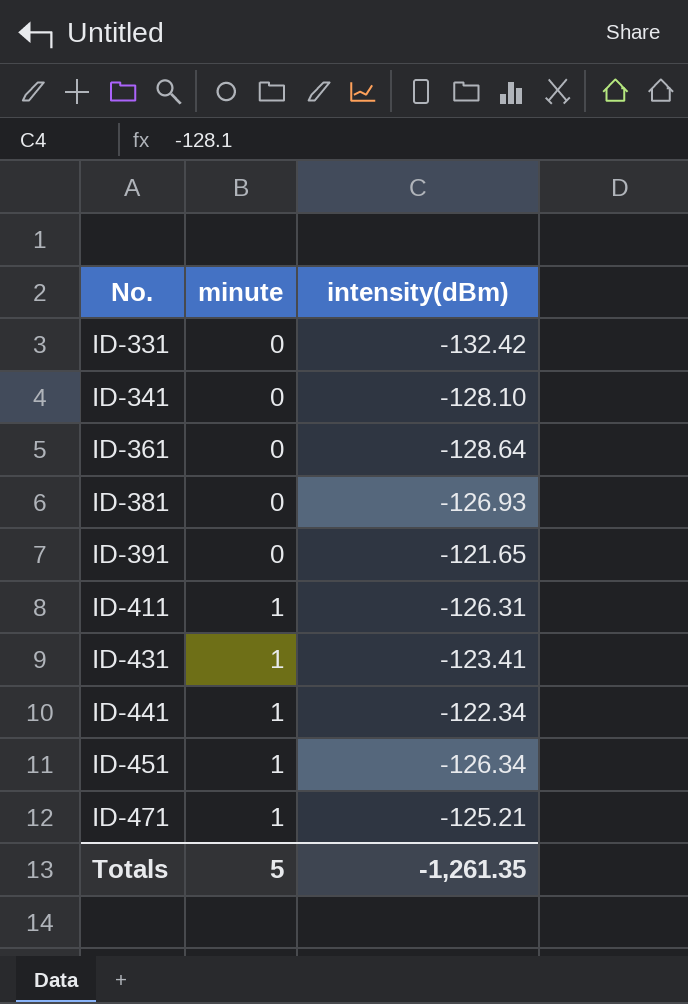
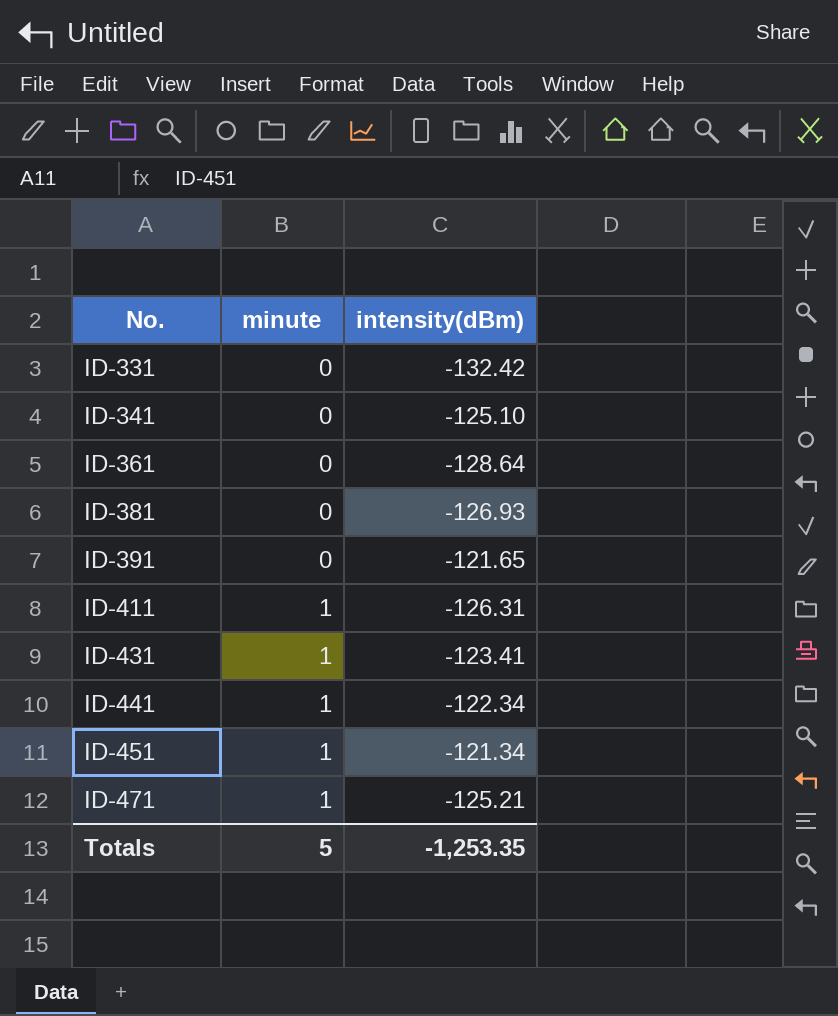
ID-341 | intensity(dBm): -128.10 -> -125.10
ID-451 | intensity(dBm): -126.34 -> -121.34
Totals | intensity(dBm): -1,261.35 -> -1,253.35

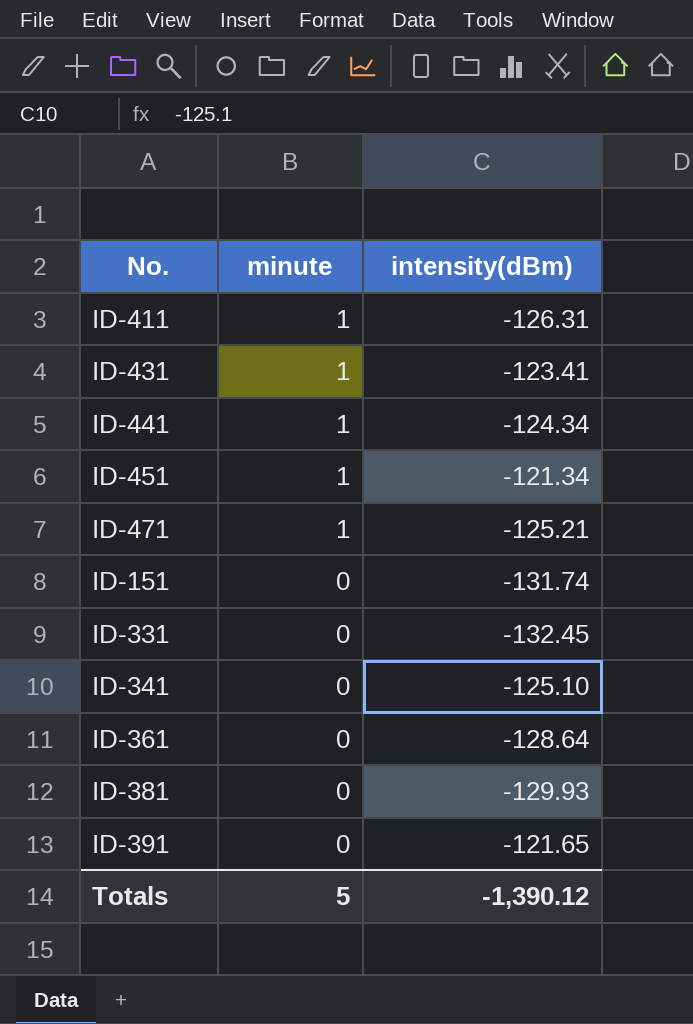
row order: No. ascending -> minute descending
ID-441 | intensity(dBm): -122.34 -> -124.34
row ID-151: none -> 0 | -131.74
ID-331 | intensity(dBm): -132.42 -> -132.45
ID-381 | intensity(dBm): -126.93 -> -129.93
Totals | intensity(dBm): -1,253.35 -> -1,390.12

